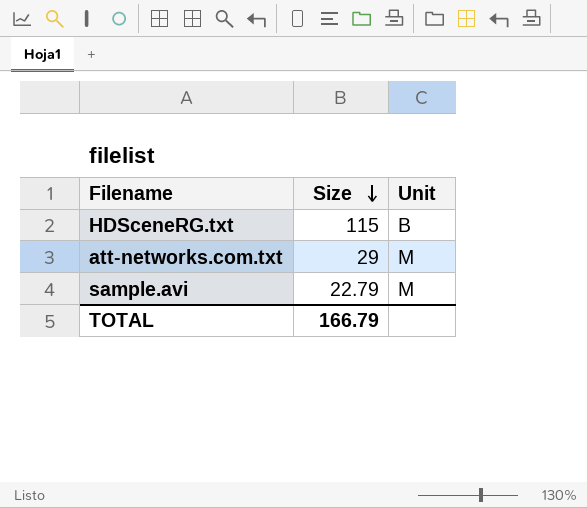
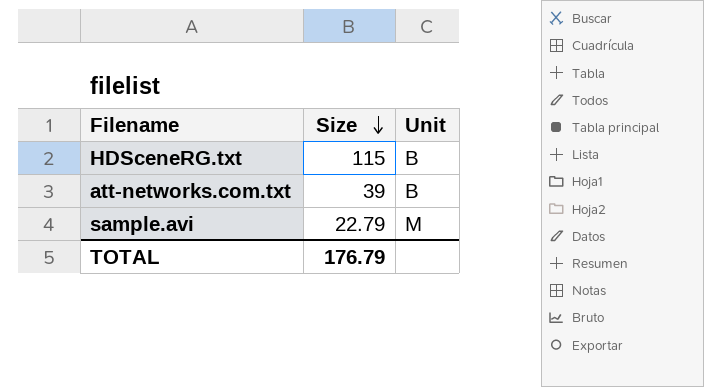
att-networks.com.txt | Size: 29 -> 39
att-networks.com.txt | Unit: M -> B
TOTAL | Size: 166.79 -> 176.79

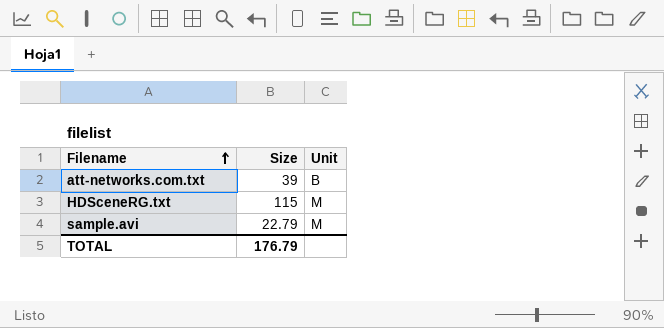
row order: Size descending -> Filename ascending
HDSceneRG.txt | Unit: B -> M

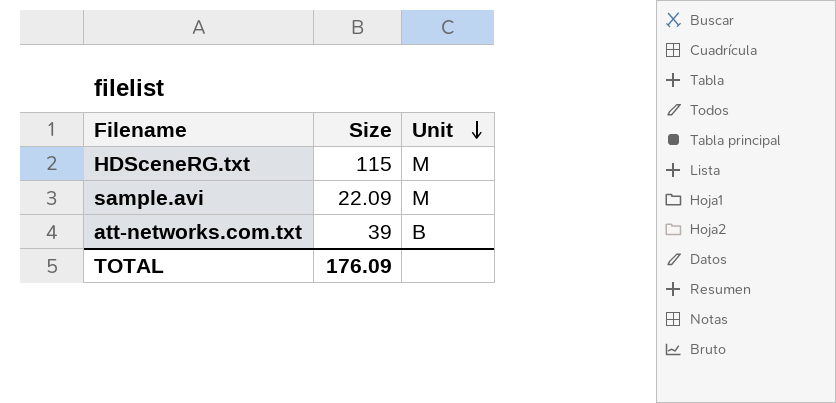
row order: Filename ascending -> Unit descending
sample.avi | Size: 22.79 -> 22.09
TOTAL | Size: 176.79 -> 176.09

